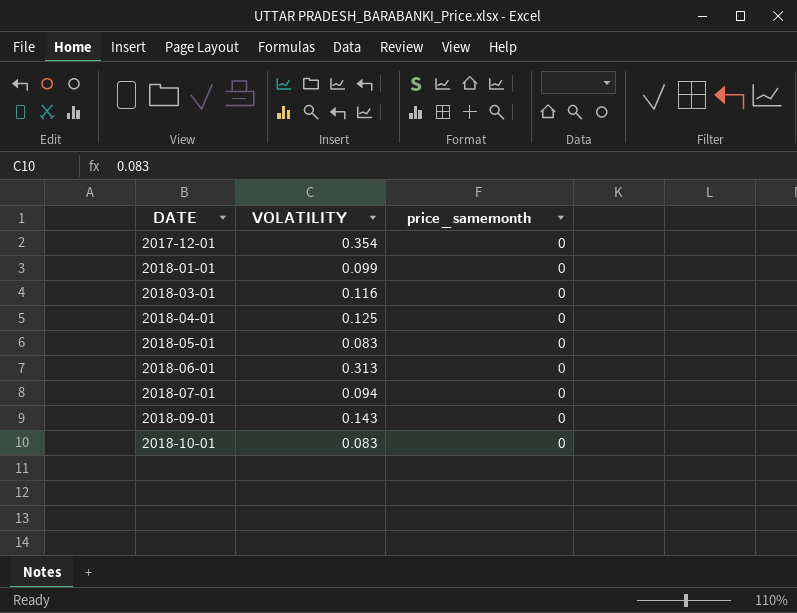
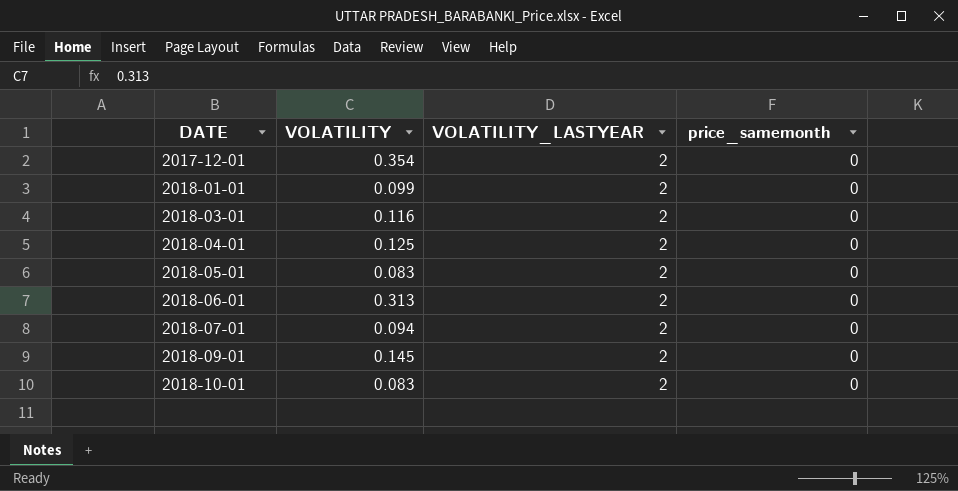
column VOLATILITY_LASTYEAR | position: none -> 3
2018-09-01 | VOLATILITY: 0.143 -> 0.145

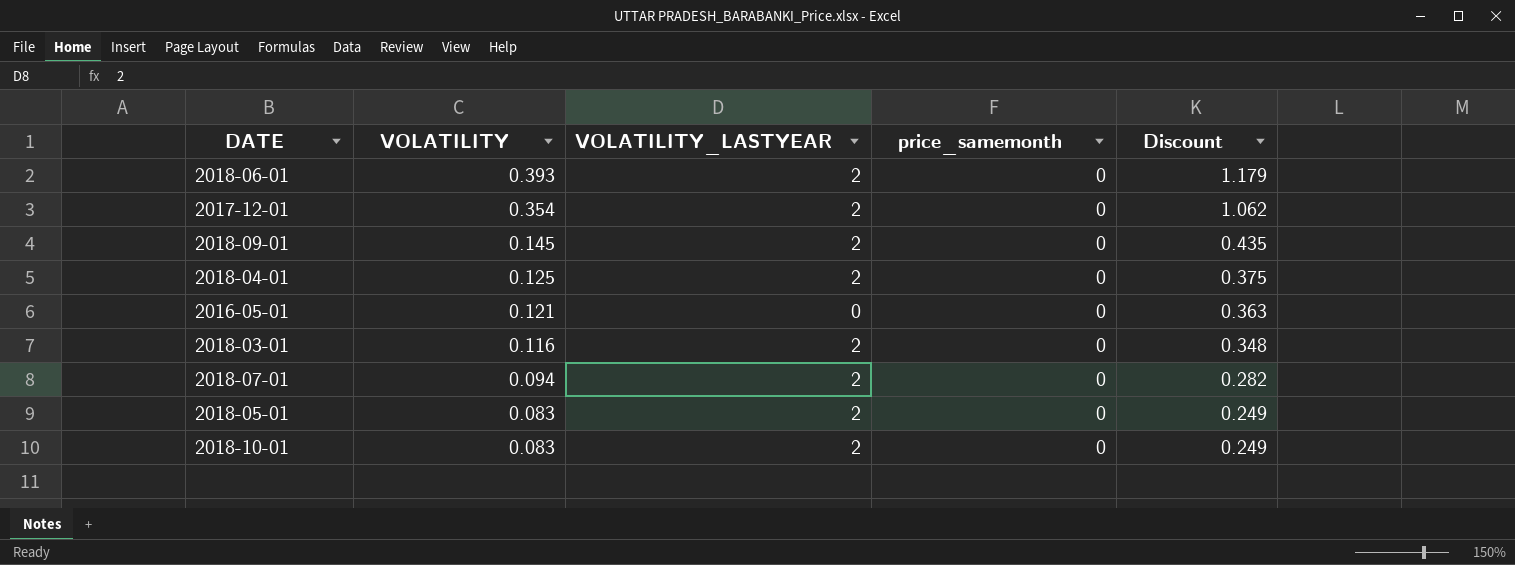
row order: DATE ascending -> VOLATILITY descending
column Discount | formula: none -> [VOLATILITY] * 3
row 2018-01-01: 0.099 | 2 | 0 -> none
2018-06-01 | VOLATILITY: 0.313 -> 0.393
row 2016-05-01: none -> 0.121 | 0 | 0 | 0.363

